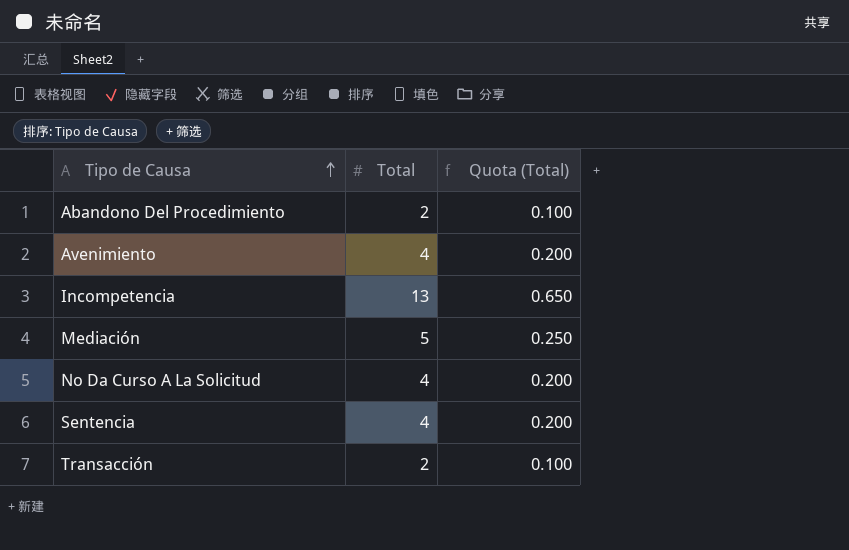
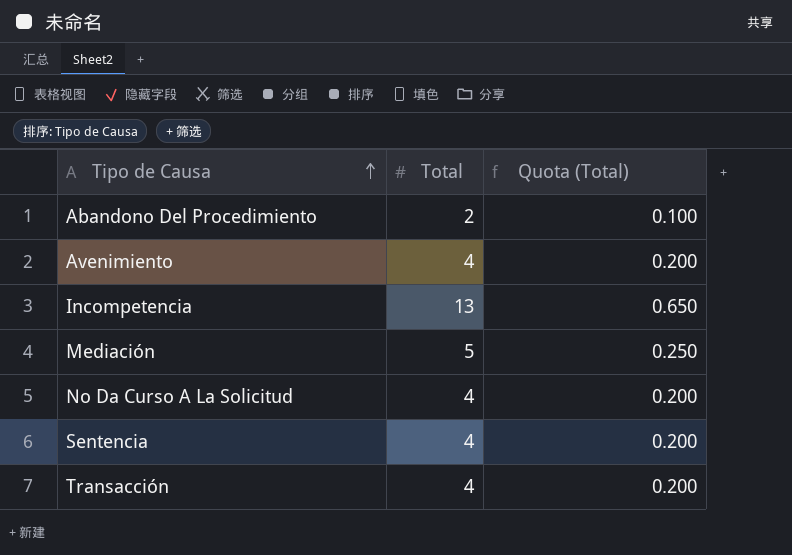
Transacción | Total: 2 -> 4
Transacción | Quota (Total): 0.100 -> 0.200

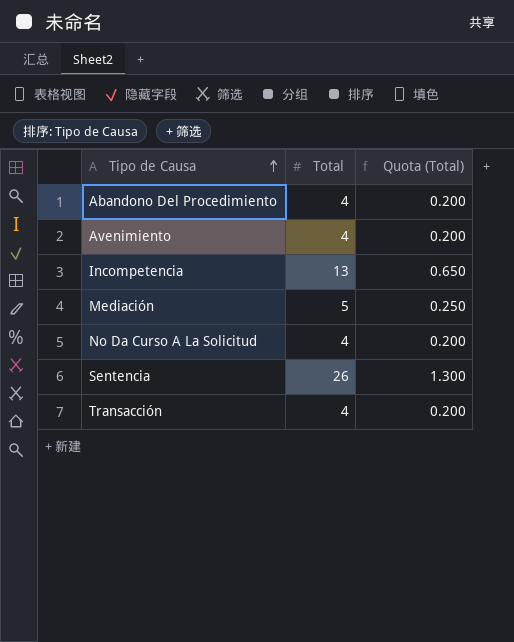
Abandono Del Procedimiento | Total: 2 -> 4
Abandono Del Procedimiento | Quota (Total): 0.100 -> 0.200
Sentencia | Total: 4 -> 26
Sentencia | Quota (Total): 0.200 -> 1.300

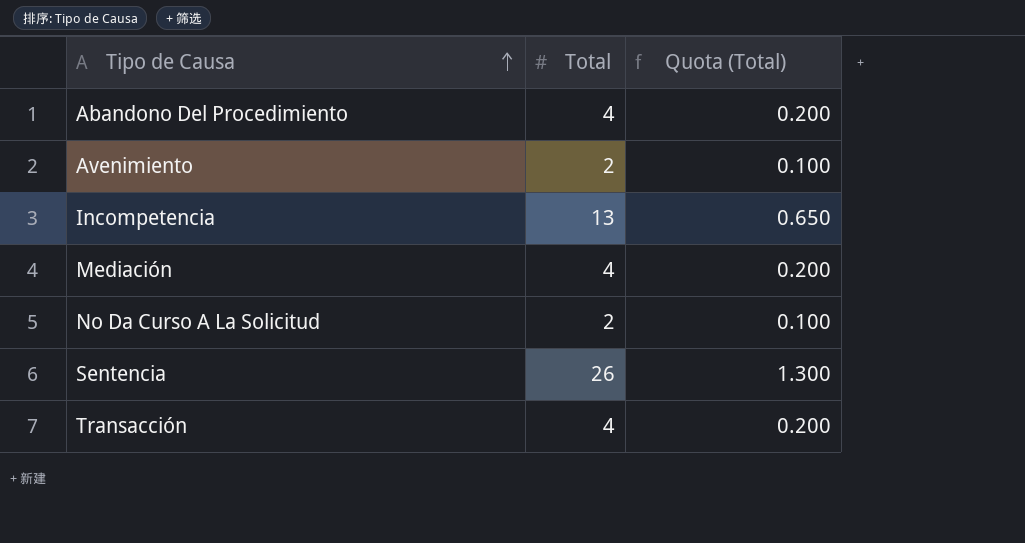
Avenimiento | Total: 4 -> 2
Avenimiento | Quota (Total): 0.200 -> 0.100
Mediación | Total: 5 -> 4
Mediación | Quota (Total): 0.250 -> 0.200
No Da Curso A La Solicitud | Total: 4 -> 2
No Da Curso A La Solicitud | Quota (Total): 0.200 -> 0.100

